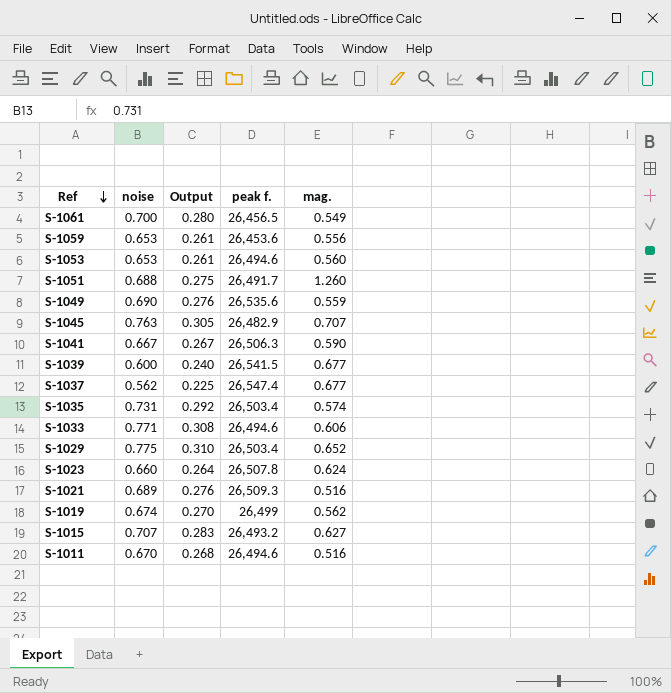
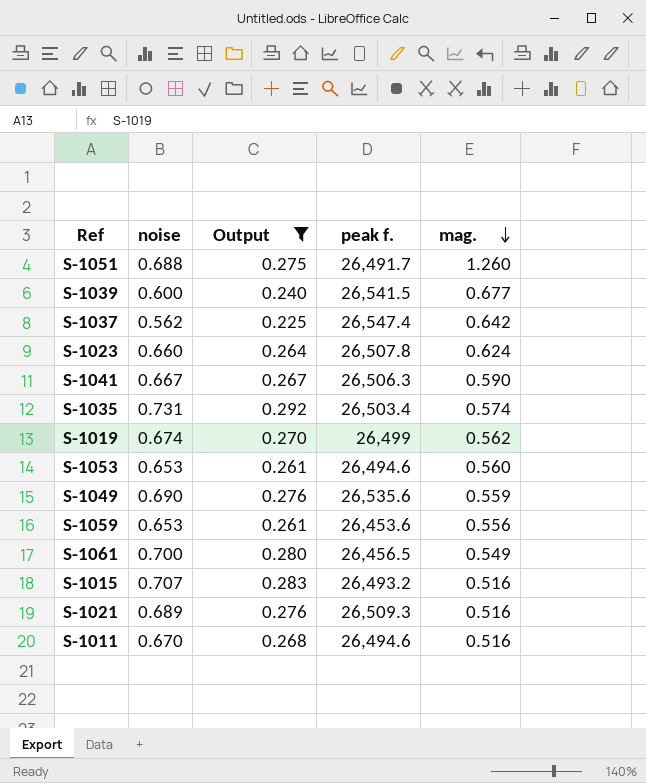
filter: none -> Output <= 0.292
row order: Ref descending -> mag. descending
S-1037 | mag.: 0.677 -> 0.642
S-1015 | mag.: 0.627 -> 0.516

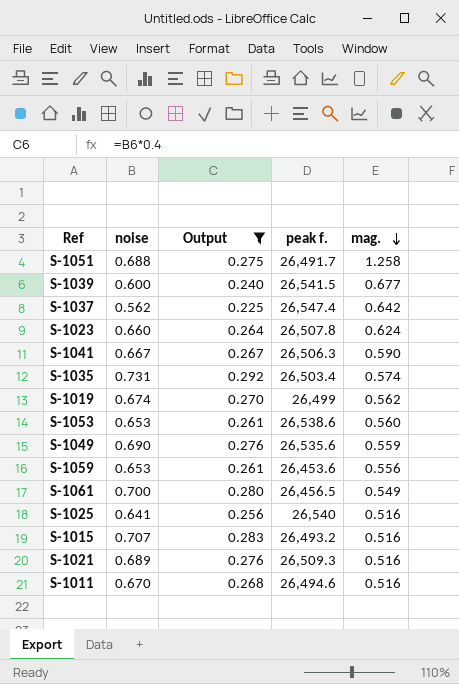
S-1051 | mag.: 1.260 -> 1.258
S-1053 | peak f.: 26,494.6 -> 26,538.6
row S-1025: none -> 0.641 | 0.256 | 26,540 | 0.516

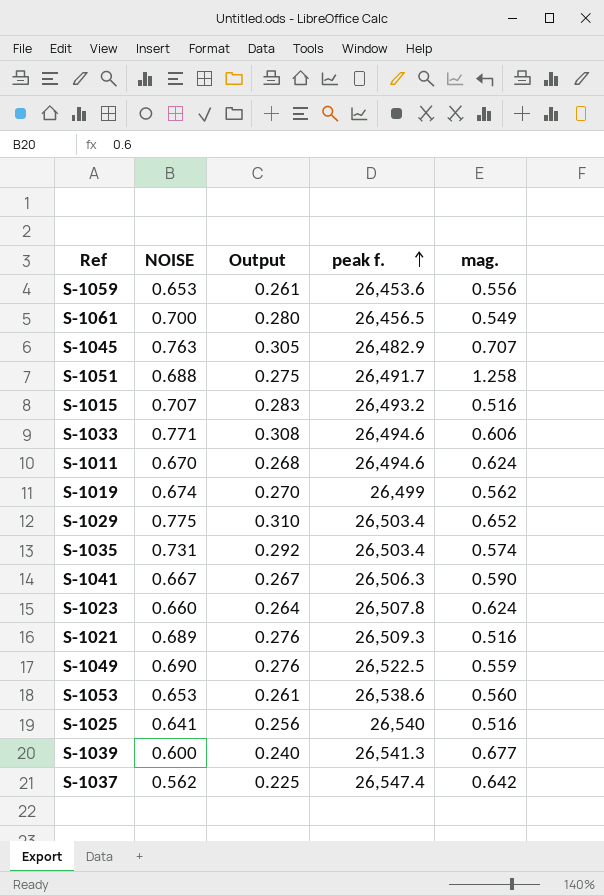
filter: Output <= 0.292 -> none
row order: mag. descending -> peak f. ascending
column name: noise -> NOISE
S-1011 | mag.: 0.516 -> 0.624
S-1049 | peak f.: 26,535.6 -> 26,522.5
S-1039 | peak f.: 26,541.5 -> 26,541.3

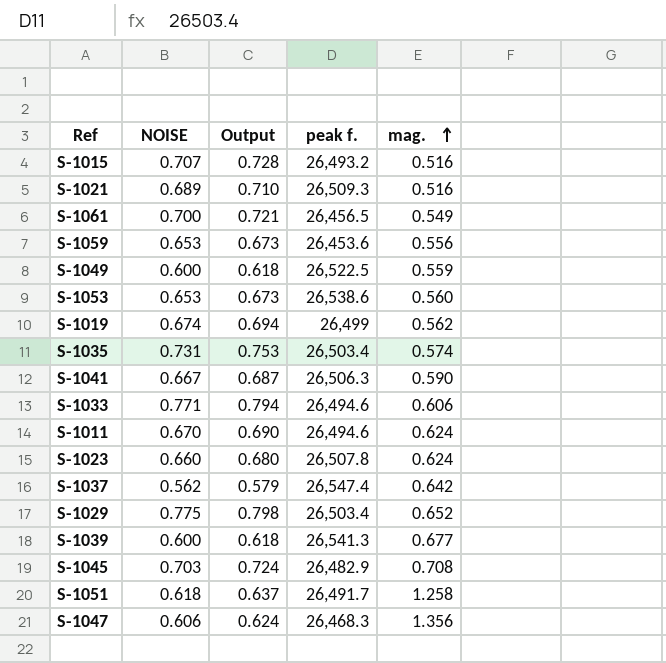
row order: peak f. ascending -> mag. ascending
column Output | formula: [NOISE] * 0.4 -> [NOISE] * 1.03
row S-1025: 0.641 | 0.256 | 26,540 | 0.516 -> none
S-1049 | NOISE: 0.690 -> 0.600
S-1045 | NOISE: 0.763 -> 0.703
S-1045 | mag.: 0.707 -> 0.708
S-1051 | NOISE: 0.688 -> 0.618
row S-1047: none -> 0.606 | 0.624 | 26,468.3 | 1.356

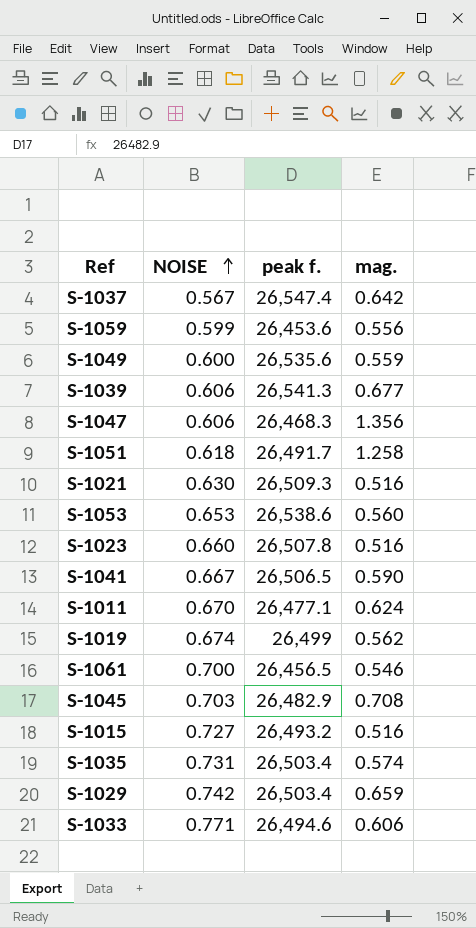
row order: mag. ascending -> NOISE ascending
column Output | formula: [NOISE] * 1.03 -> none
S-1037 | NOISE: 0.562 -> 0.567
S-1059 | NOISE: 0.653 -> 0.599
S-1049 | peak f.: 26,522.5 -> 26,535.6
S-1039 | NOISE: 0.600 -> 0.606
S-1021 | NOISE: 0.689 -> 0.630
S-1023 | mag.: 0.624 -> 0.516
S-1041 | peak f.: 26,506.3 -> 26,506.5
S-1011 | peak f.: 26,494.6 -> 26,477.1
S-1061 | mag.: 0.549 -> 0.546
S-1015 | NOISE: 0.707 -> 0.727
S-1029 | NOISE: 0.775 -> 0.742
S-1029 | mag.: 0.652 -> 0.659

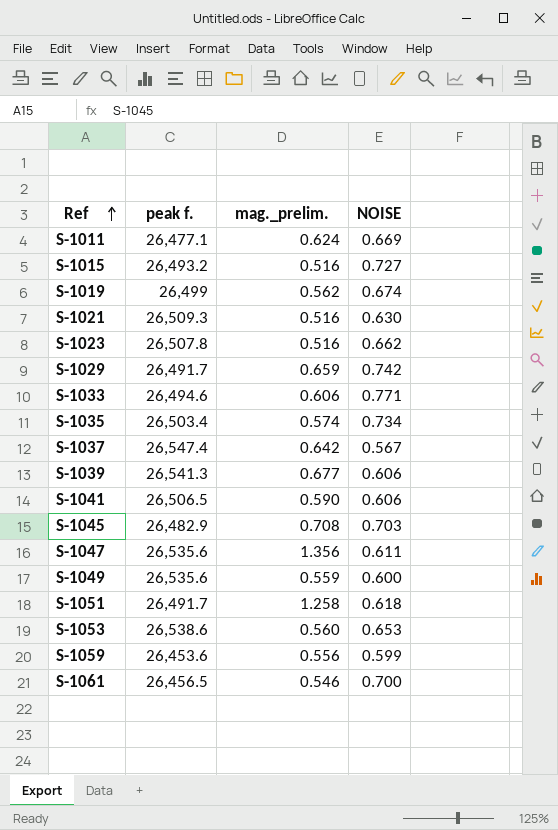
row order: NOISE ascending -> Ref ascending
column name: mag. -> mag._prelim.
column NOISE | position: 2 -> 4
S-1011 | NOISE: 0.670 -> 0.669
S-1023 | NOISE: 0.660 -> 0.662
S-1029 | peak f.: 26,503.4 -> 26,491.7
S-1035 | NOISE: 0.731 -> 0.734
S-1041 | NOISE: 0.667 -> 0.606
S-1047 | peak f.: 26,468.3 -> 26,535.6
S-1047 | NOISE: 0.606 -> 0.611

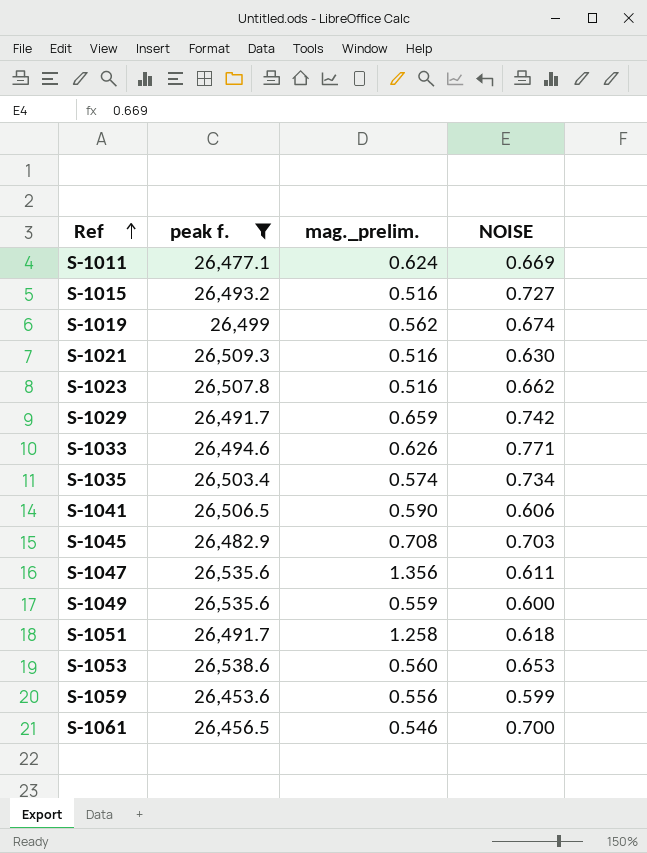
filter: none -> peak f. <= 26,538.6
S-1033 | mag._prelim.: 0.606 -> 0.626

